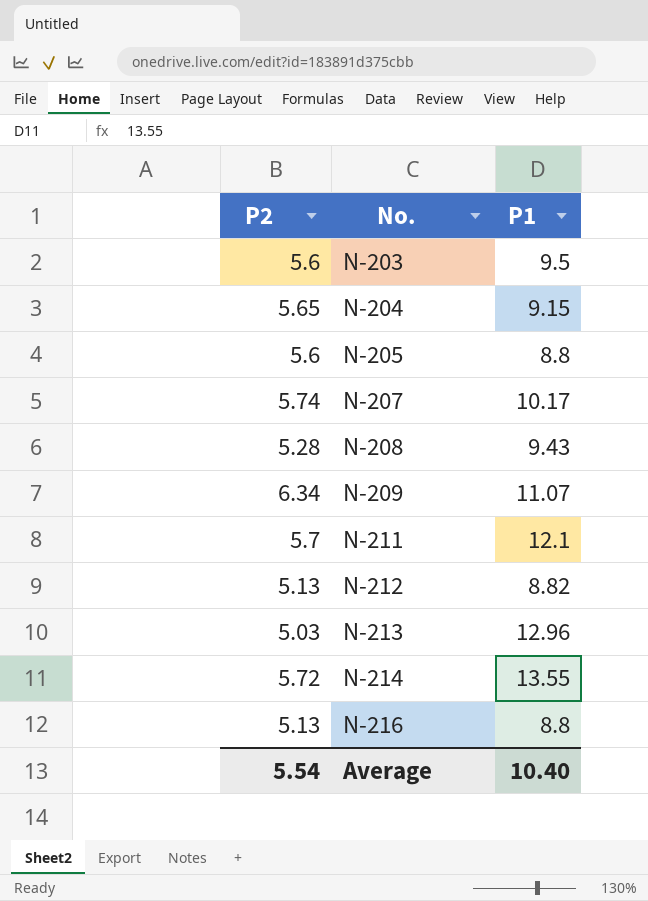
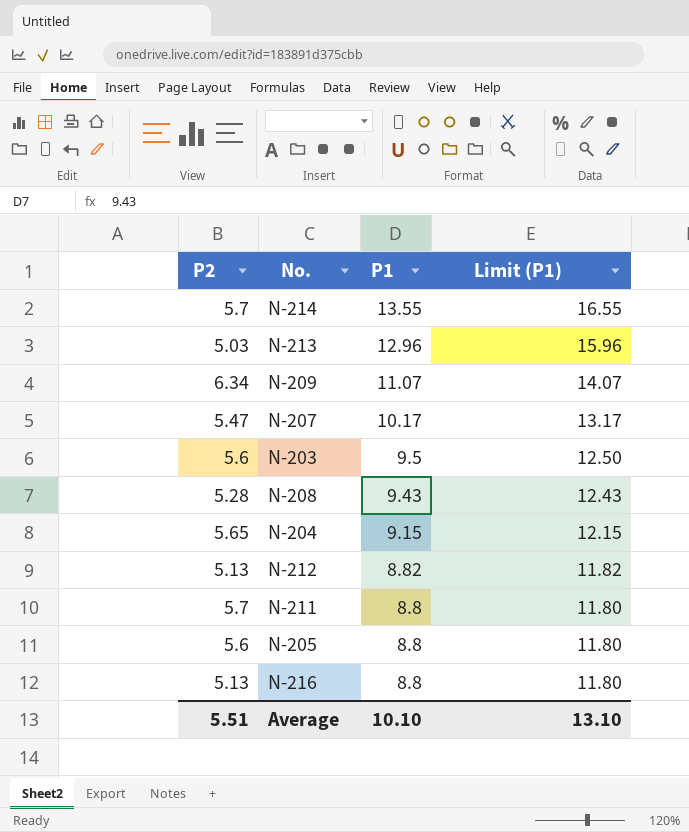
row order: No. ascending -> P1 descending
column Limit (P1) | formula: none -> [P1] + 3
N-214 | P2: 5.72 -> 5.7
N-207 | P2: 5.74 -> 5.47
N-211 | P1: 12.1 -> 8.8
Average | P2: 5.54 -> 5.51
Average | P1: 10.40 -> 10.10

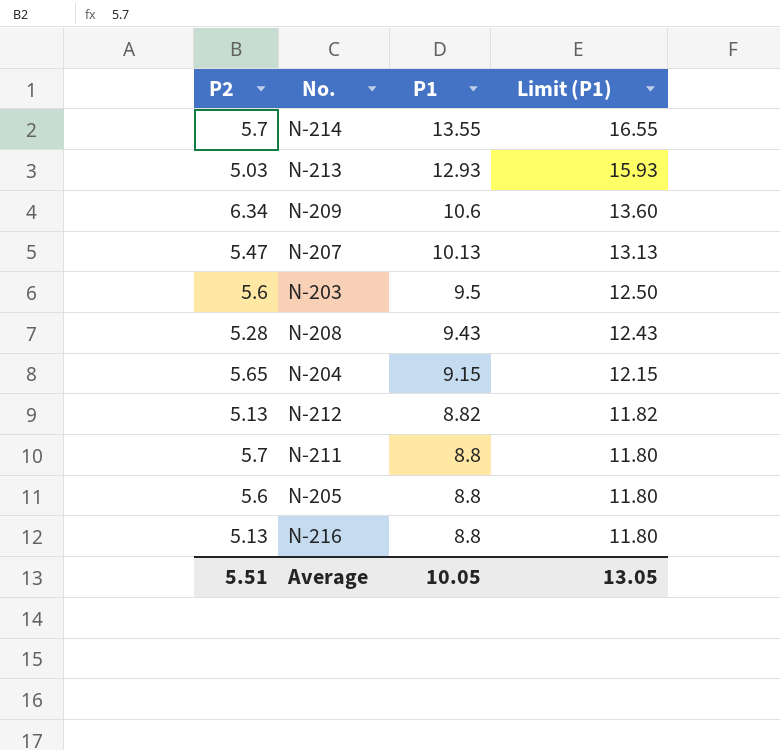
N-213 | P1: 12.96 -> 12.93
N-213 | Limit (P1): 15.96 -> 15.93
N-209 | P1: 11.07 -> 10.6
N-209 | Limit (P1): 14.07 -> 13.60
N-207 | P1: 10.17 -> 10.13
N-207 | Limit (P1): 13.17 -> 13.13
Average | P1: 10.10 -> 10.05
Average | Limit (P1): 13.10 -> 13.05

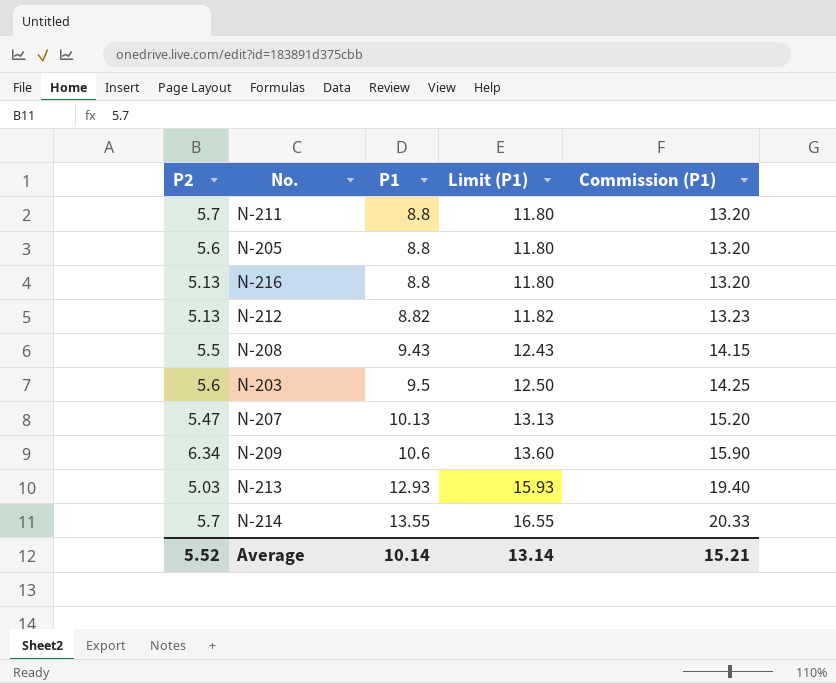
row order: P1 descending -> P1 ascending
column Commission (P1) | formula: none -> [P1] * 1.5
row N-204: 5.65 | 9.15 | 12.15 -> none
N-208 | P2: 5.28 -> 5.5
Average | P2: 5.51 -> 5.52
Average | P1: 10.05 -> 10.14
Average | Limit (P1): 13.05 -> 13.14

